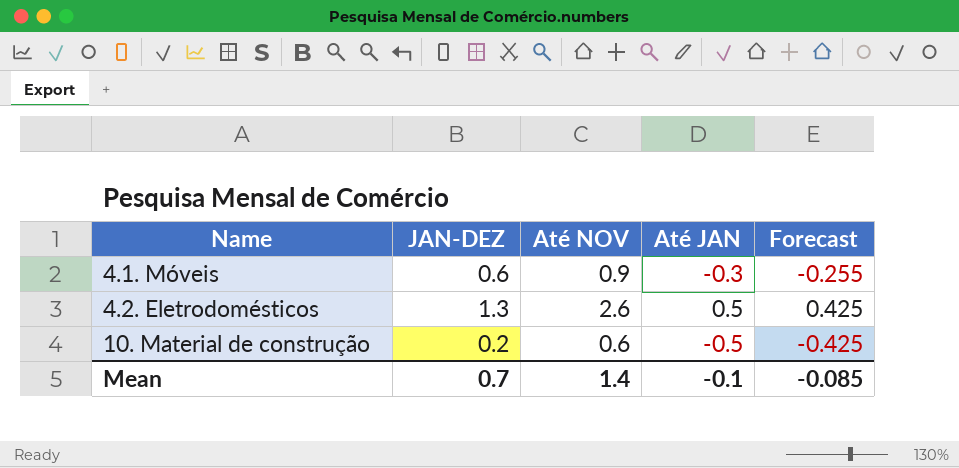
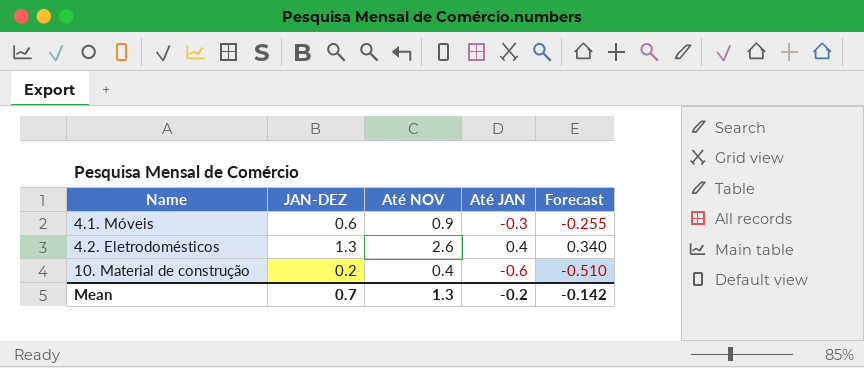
4.2. Eletrodomésticos | Até JAN: 0.5 -> 0.4
4.2. Eletrodomésticos | Forecast: 0.425 -> 0.340
10. Material de construção | Até NOV: 0.6 -> 0.4
10. Material de construção | Até JAN: -0.5 -> -0.6
10. Material de construção | Forecast: -0.425 -> -0.510
Mean | Até NOV: 1.4 -> 1.3
Mean | Até JAN: -0.1 -> -0.2
Mean | Forecast: -0.085 -> -0.142

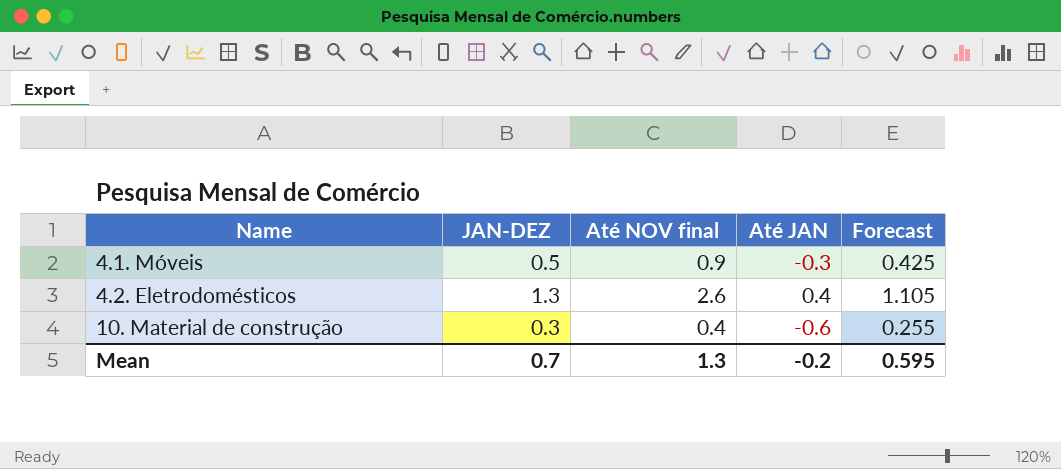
column name: Até NOV -> Até NOV final
column Forecast | formula: [Até JAN] * 0.85 -> [JAN-DEZ] * 0.85
4.1. Móveis | JAN-DEZ: 0.6 -> 0.5
10. Material de construção | JAN-DEZ: 0.2 -> 0.3
Mean | Forecast: -0.142 -> 0.595

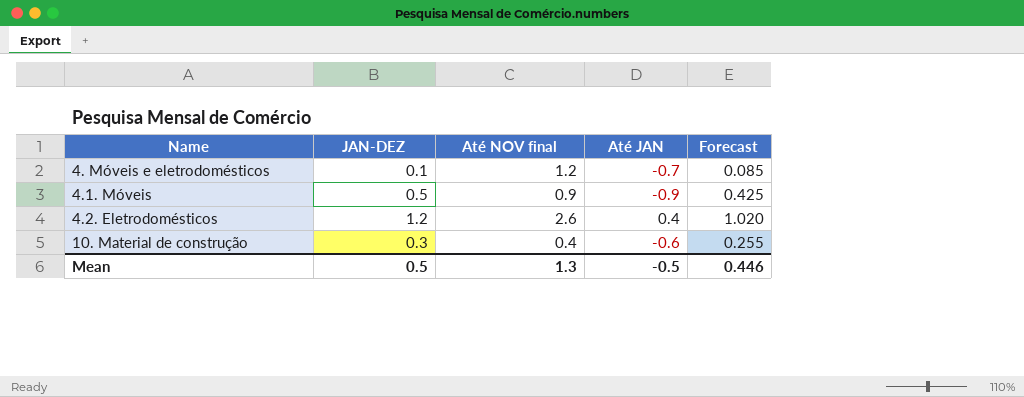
row 4. Móveis e eletrodomésticos: none -> 0.1 | 1.2 | -0.7 | 0.085
4.1. Móveis | Até JAN: -0.3 -> -0.9
4.2. Eletrodomésticos | JAN-DEZ: 1.3 -> 1.2
4.2. Eletrodomésticos | Forecast: 1.105 -> 1.020
Mean | JAN-DEZ: 0.7 -> 0.5
Mean | Até JAN: -0.2 -> -0.5
Mean | Forecast: 0.595 -> 0.446

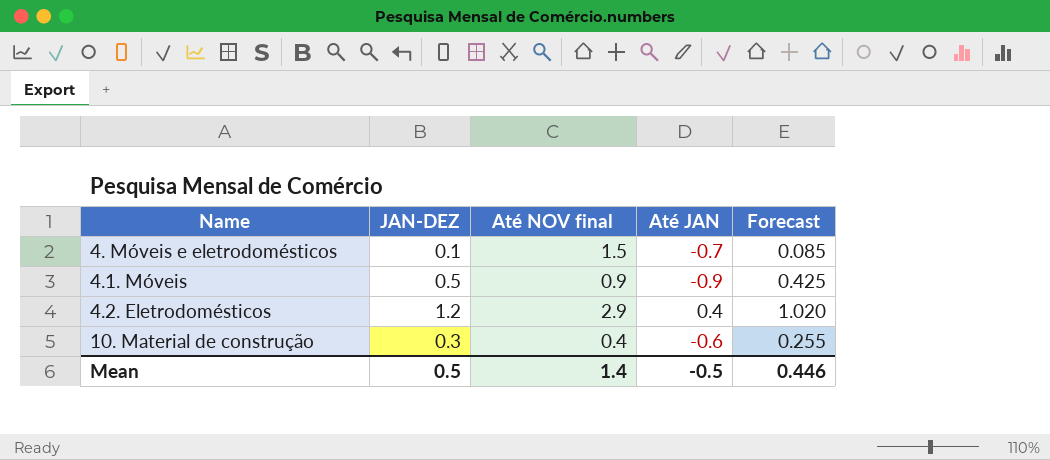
4. Móveis e eletrodomésticos | Até NOV final: 1.2 -> 1.5
4.2. Eletrodomésticos | Até NOV final: 2.6 -> 2.9
Mean | Até NOV final: 1.3 -> 1.4

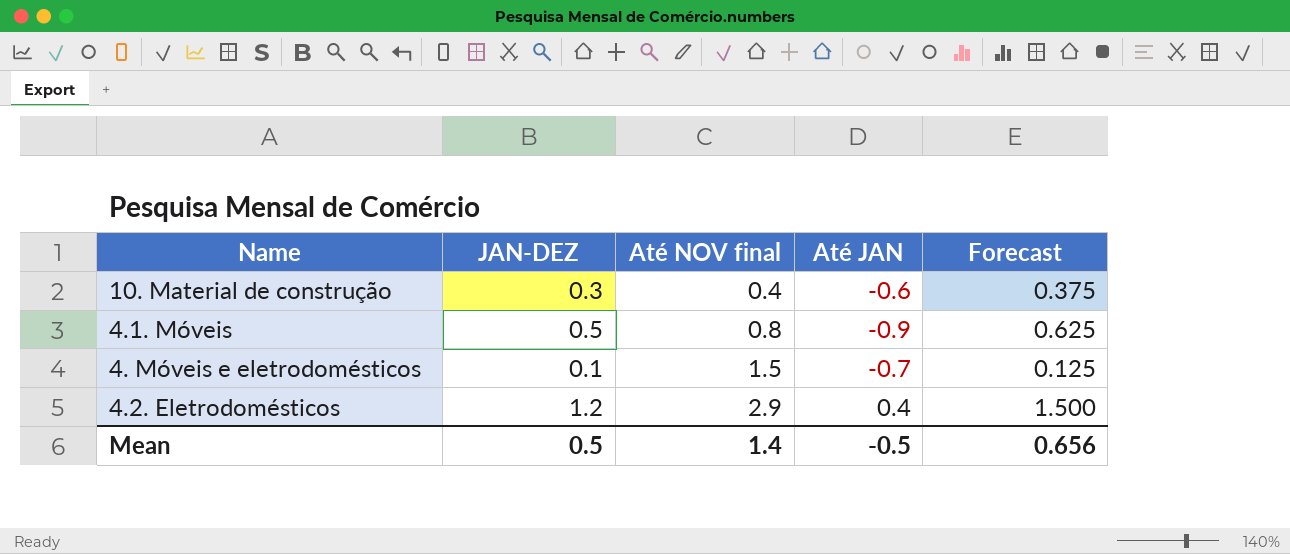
row order: none -> Até NOV final ascending
column Forecast | formula: [JAN-DEZ] * 0.85 -> [JAN-DEZ] * 1.25
4.1. Móveis | Até NOV final: 0.9 -> 0.8
Mean | Forecast: 0.446 -> 0.656

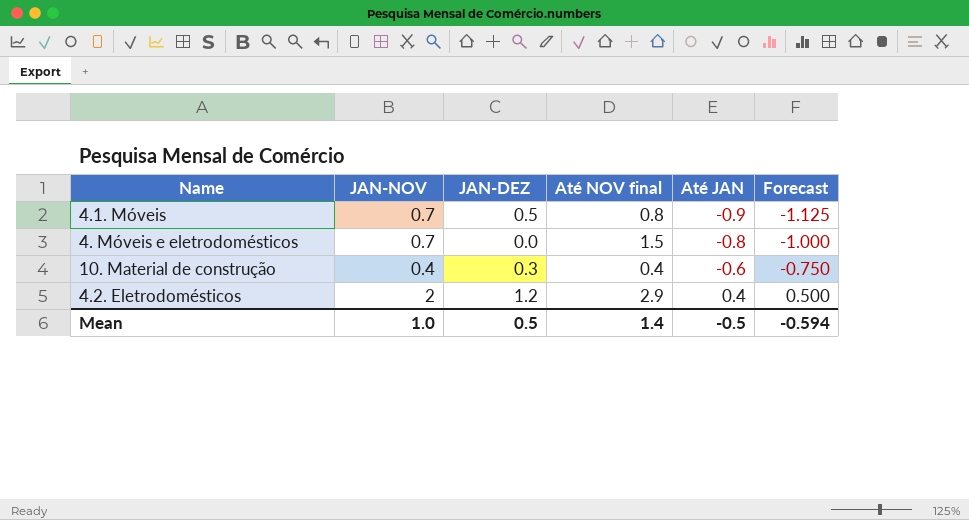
row order: Até NOV final ascending -> Até JAN ascending
column JAN-NOV | position: none -> 2
column Forecast | formula: [JAN-DEZ] * 1.25 -> [Até JAN] * 1.25
4. Móveis e eletrodomésticos | JAN-DEZ: 0.1 -> 0.0
4. Móveis e eletrodomésticos | Até JAN: -0.7 -> -0.8
Mean | Forecast: 0.656 -> -0.594

